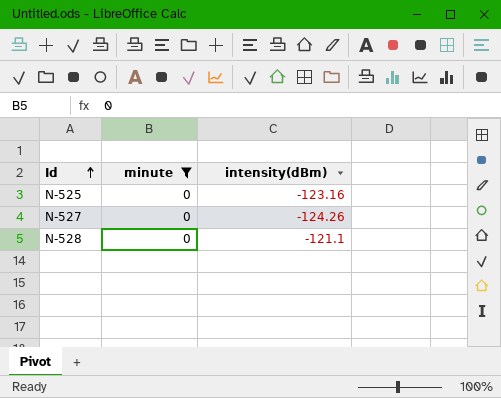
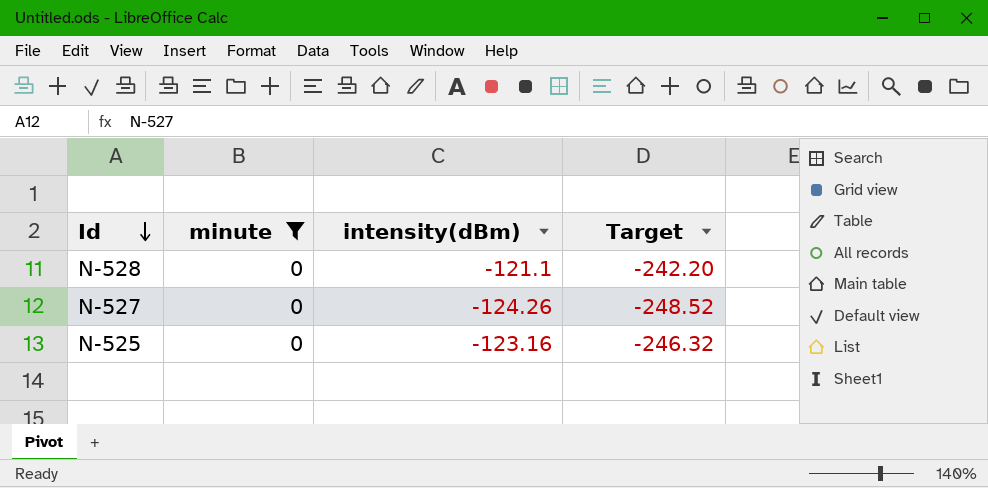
row order: Id ascending -> Id descending
column Target | formula: none -> [intensity(dBm)] * 2

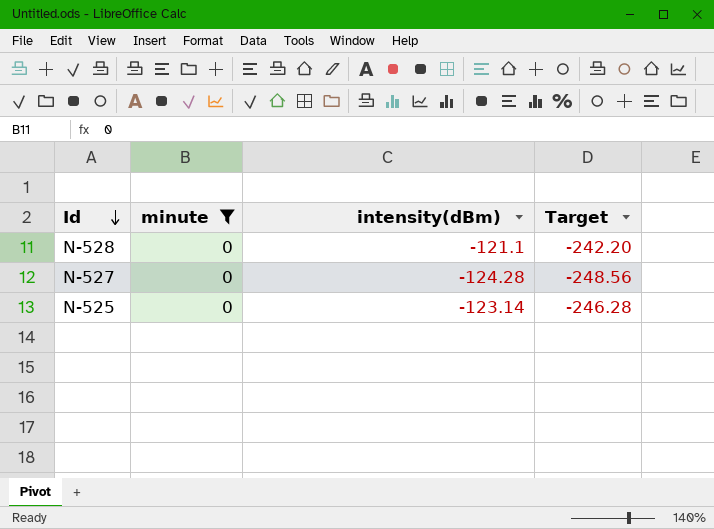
N-527 | intensity(dBm): -124.26 -> -124.28
N-527 | Target: -248.52 -> -248.56
N-525 | intensity(dBm): -123.16 -> -123.14
N-525 | Target: -246.32 -> -246.28

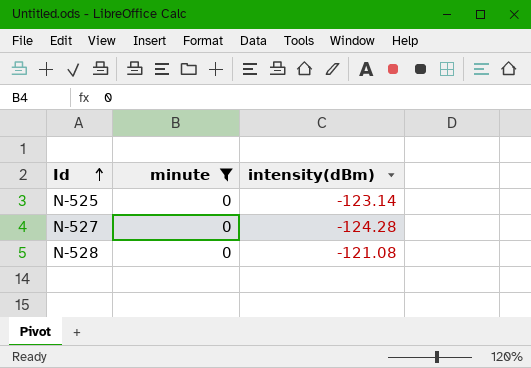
row order: Id descending -> Id ascending
column Target | formula: [intensity(dBm)] * 2 -> none
N-528 | intensity(dBm): -121.1 -> -121.08

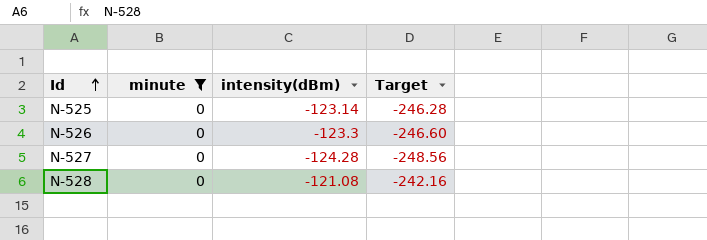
column Target | formula: none -> [intensity(dBm)] * 2
row N-526: none -> 0 | -123.3 | -246.60

